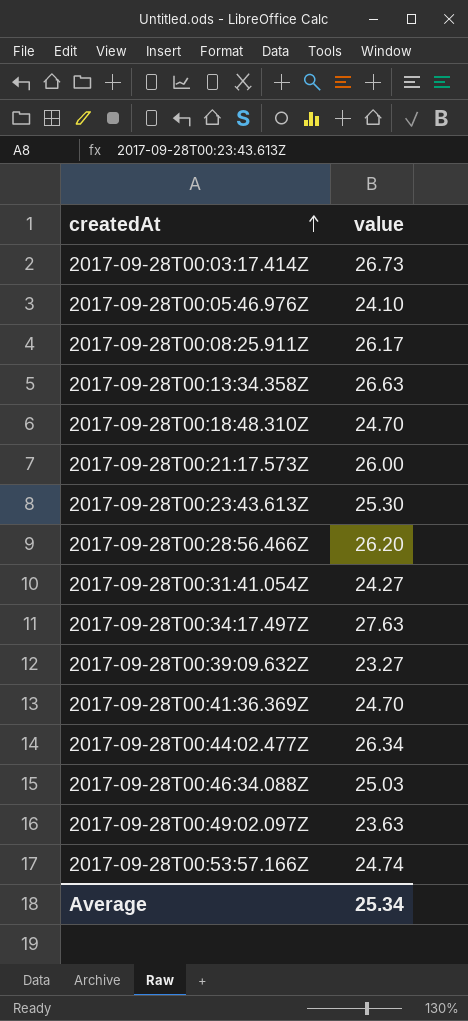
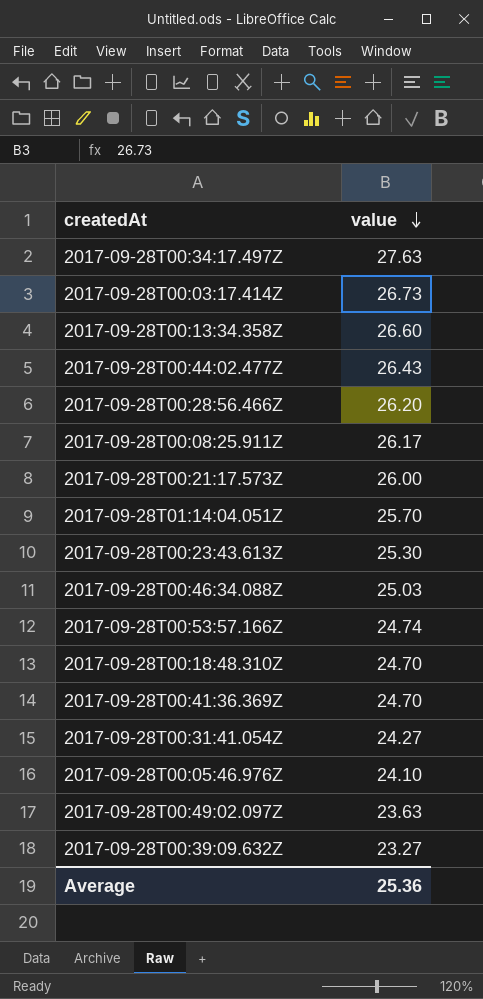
row order: createdAt ascending -> value descending
2017-09-28T00:13:34.358Z | value: 26.63 -> 26.60
2017-09-28T00:44:02.477Z | value: 26.34 -> 26.43
row 2017-09-28T01:14:04.051Z: none -> 25.70
Average | value: 25.34 -> 25.36

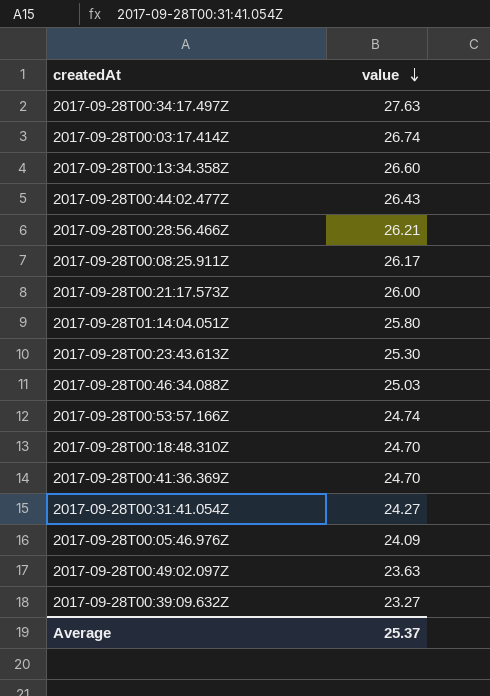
2017-09-28T00:03:17.414Z | value: 26.73 -> 26.74
2017-09-28T00:28:56.466Z | value: 26.20 -> 26.21
2017-09-28T01:14:04.051Z | value: 25.70 -> 25.80
2017-09-28T00:05:46.976Z | value: 24.10 -> 24.09
Average | value: 25.36 -> 25.37

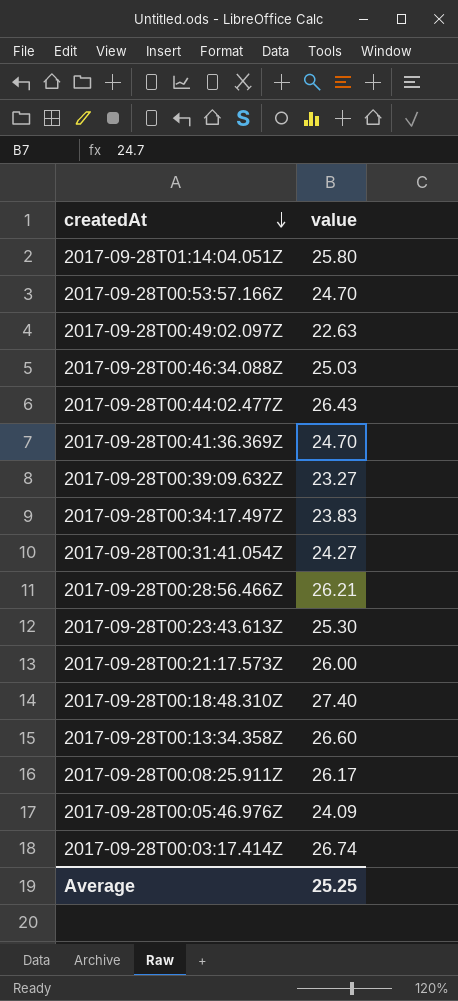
row order: value descending -> createdAt descending
2017-09-28T00:53:57.166Z | value: 24.74 -> 24.70
2017-09-28T00:49:02.097Z | value: 23.63 -> 22.63
2017-09-28T00:34:17.497Z | value: 27.63 -> 23.83
2017-09-28T00:18:48.310Z | value: 24.70 -> 27.40
Average | value: 25.37 -> 25.25

